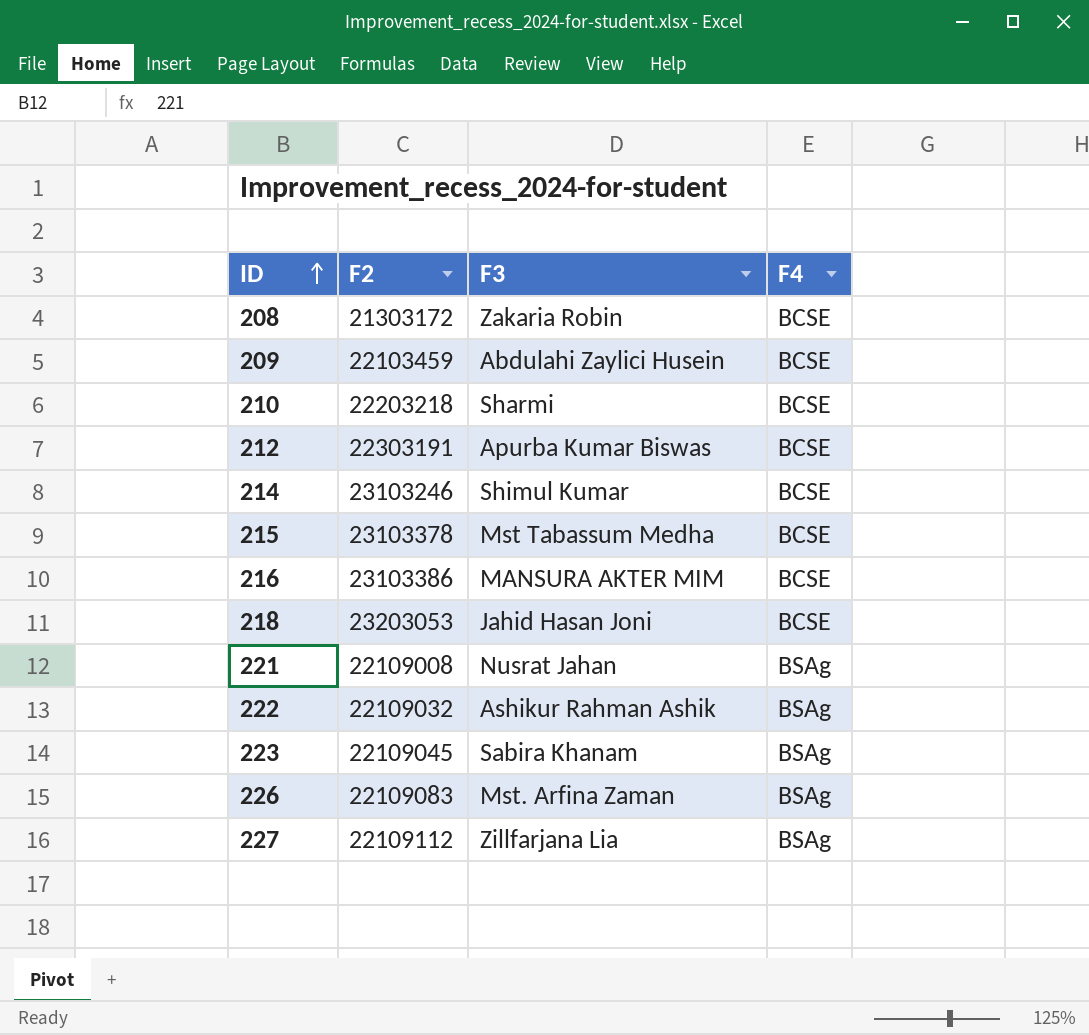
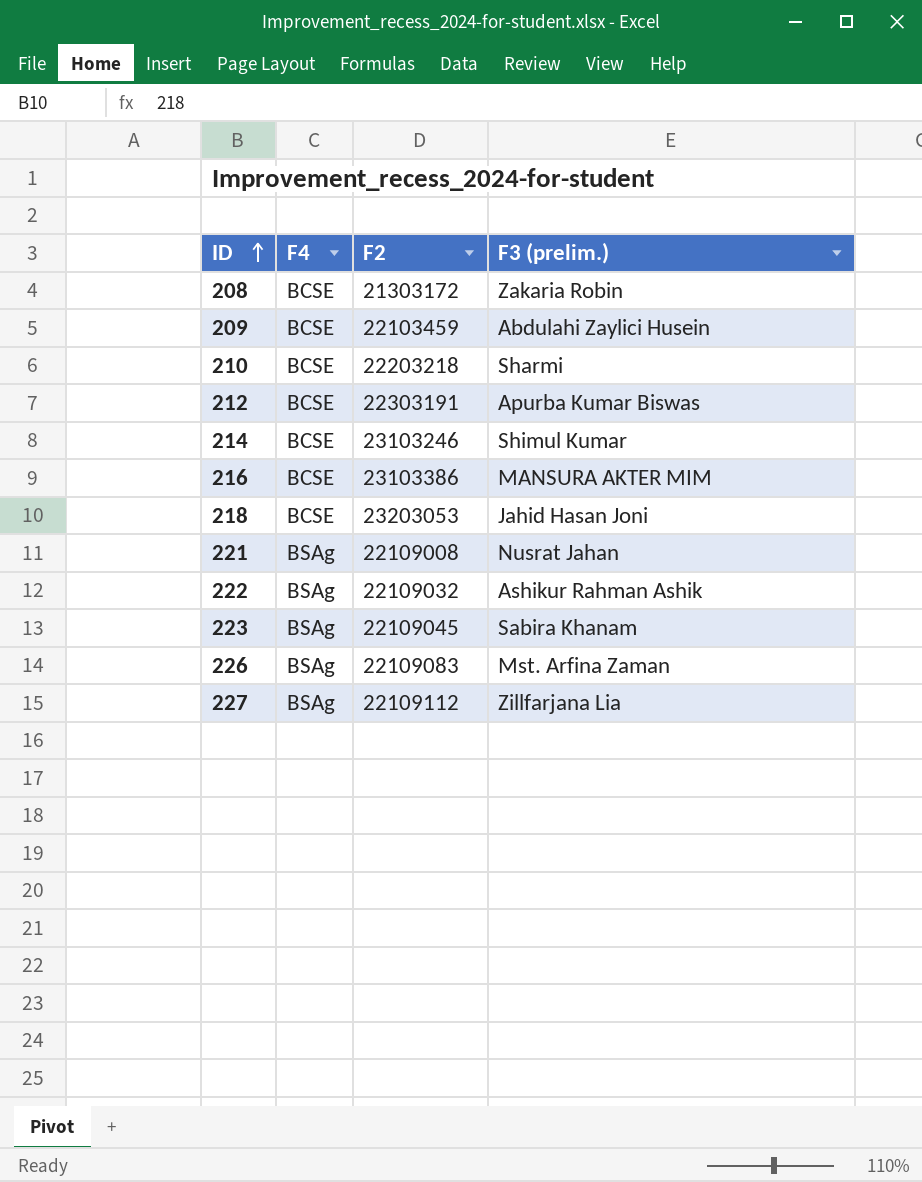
column F4 | position: 4 -> 2
column name: F3 -> F3 (prelim.)
row 215: 23103378 | Mst Tabassum Medha | BCSE -> none

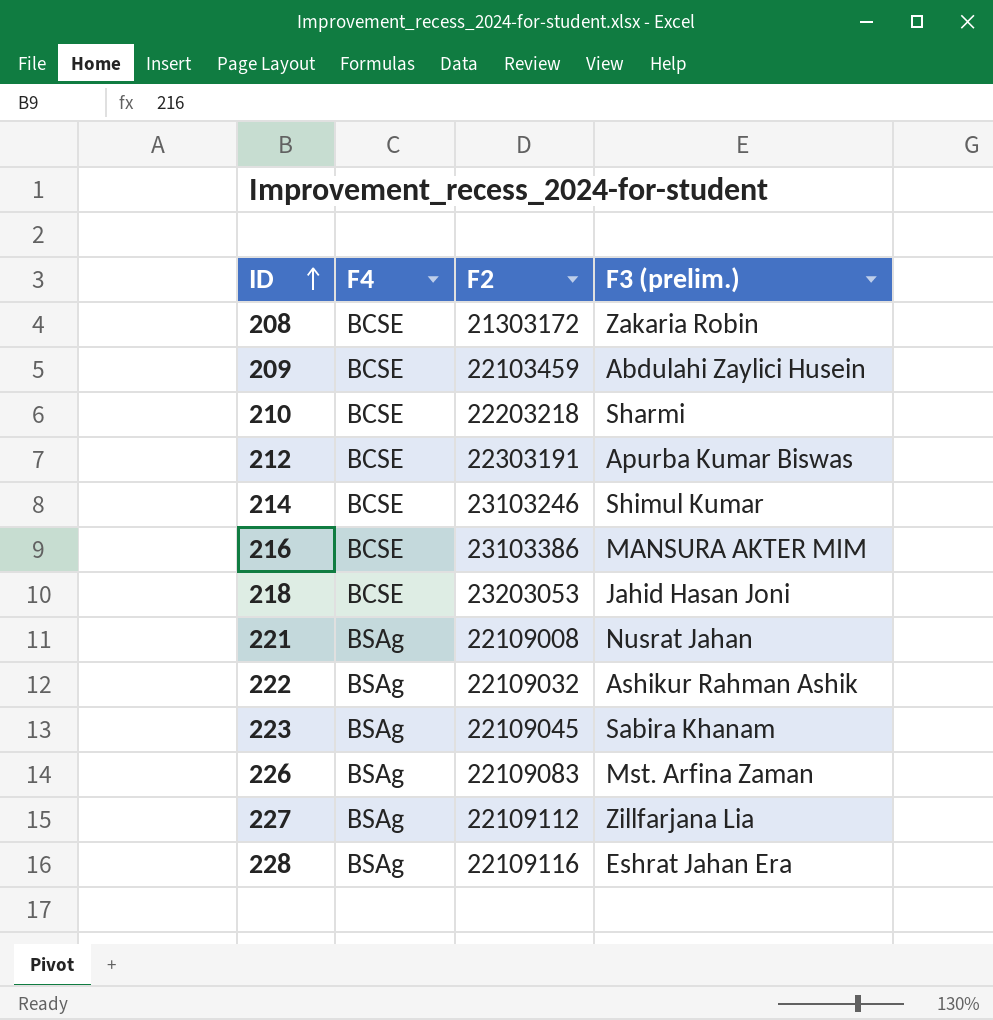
row 228: none -> BSAg | 22109116 | Eshrat Jahan Era

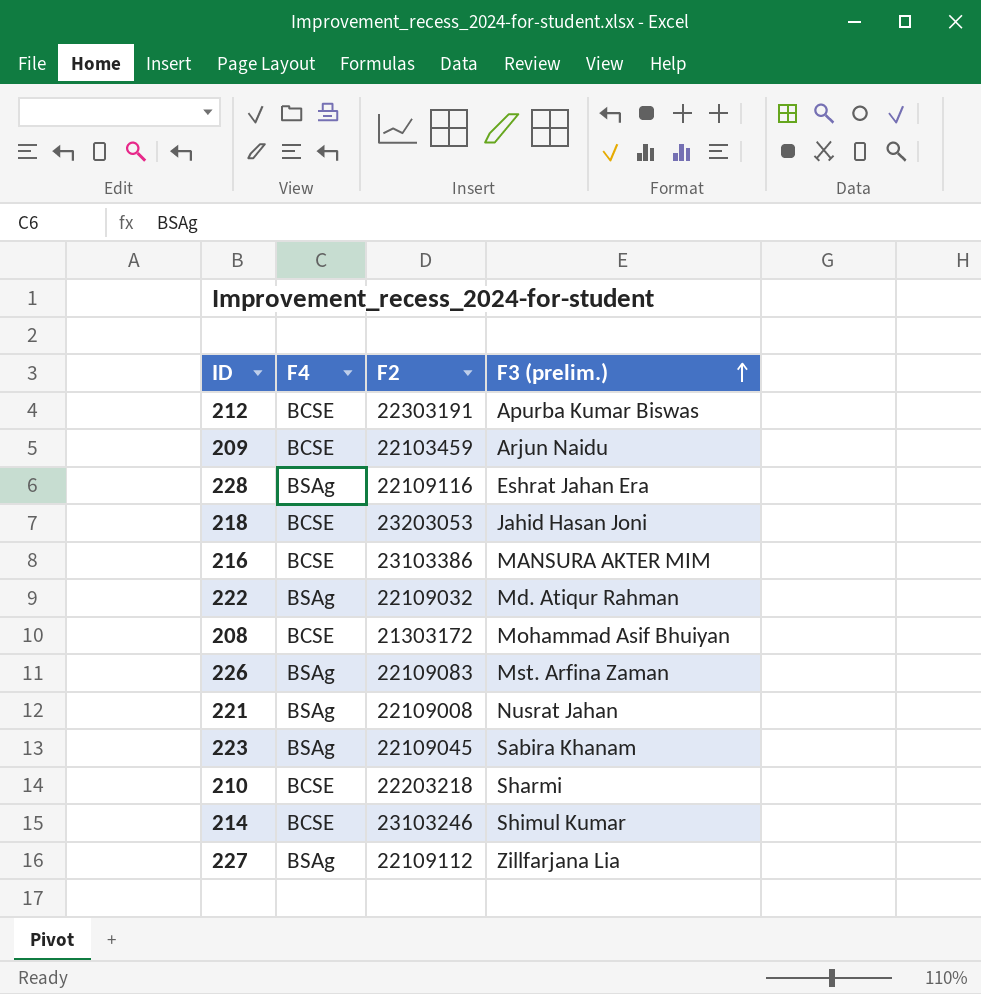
row order: ID ascending -> F3 (prelim.) ascending
209 | F3 (prelim.): Abdulahi Zaylici Husein -> Arjun Naidu
222 | F3 (prelim.): Ashikur Rahman Ashik -> Md. Atiqur Rahman
208 | F3 (prelim.): Zakaria Robin -> Mohammad Asif Bhuiyan

